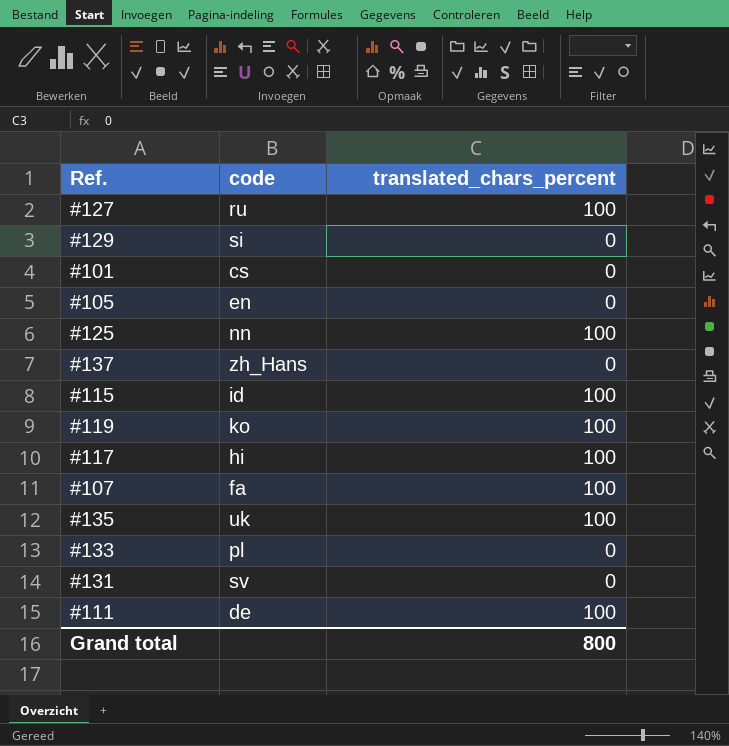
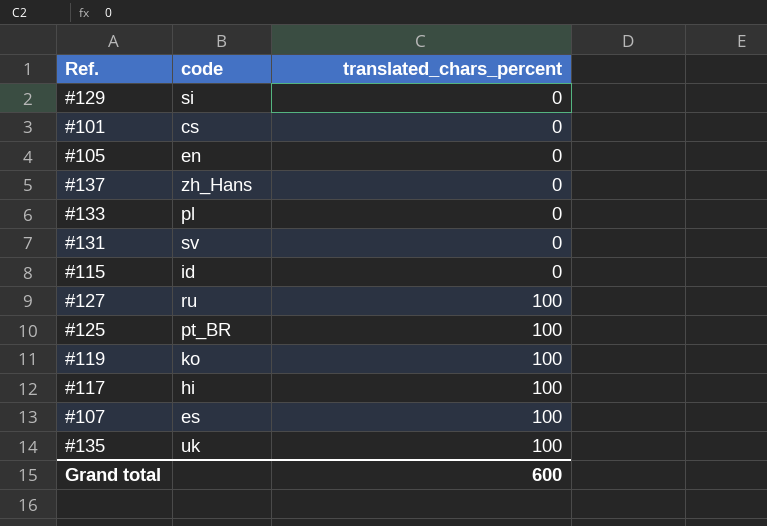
row order: none -> translated_chars_percent ascending
row #111: de | 100 -> none
#115 | translated_chars_percent: 100 -> 0
#125 | code: nn -> pt_BR
#107 | code: fa -> es
Grand total | translated_chars_percent: 800 -> 600

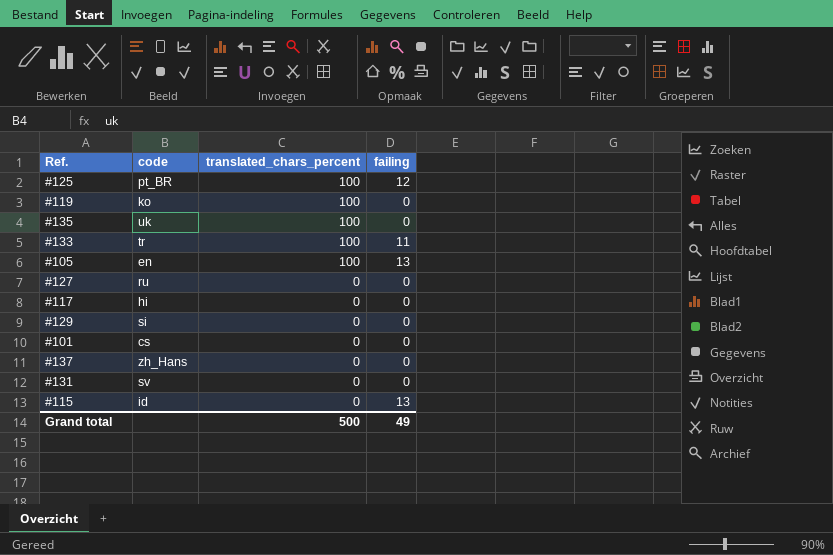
row order: translated_chars_percent ascending -> translated_chars_percent descending
column failing | position: none -> 4
row #107: es | 100 -> none
#133 | code: pl -> tr
#133 | translated_chars_percent: 0 -> 100
#105 | translated_chars_percent: 0 -> 100
#127 | translated_chars_percent: 100 -> 0
#117 | translated_chars_percent: 100 -> 0
Grand total | translated_chars_percent: 600 -> 500

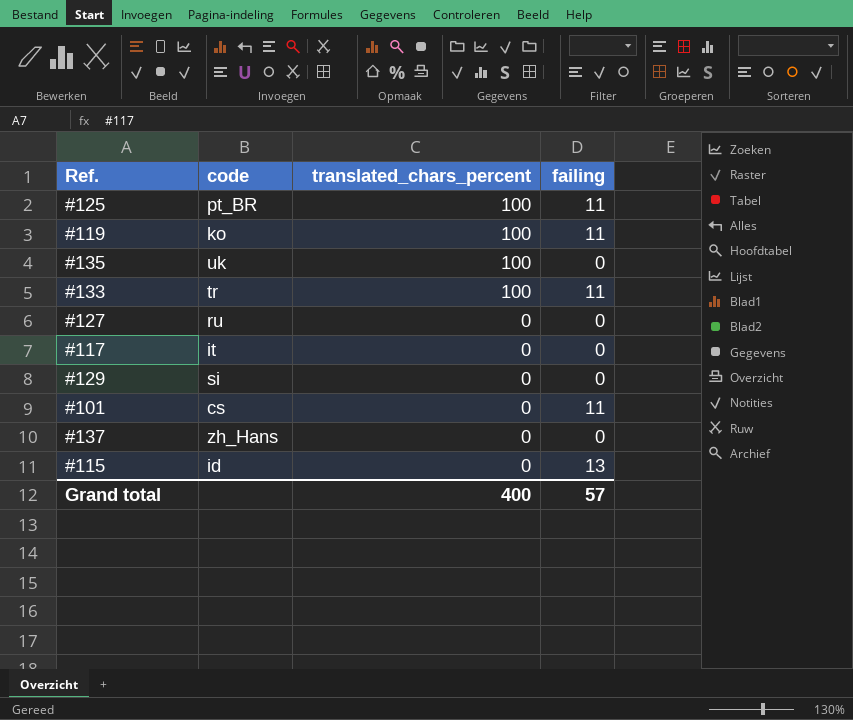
row #105: en | 100 | 13 -> none
row #131: sv | 0 | 0 -> none
#125 | failing: 12 -> 11
#119 | failing: 0 -> 11
#117 | code: hi -> it
#101 | failing: 0 -> 11
Grand total | translated_chars_percent: 500 -> 400
Grand total | failing: 49 -> 57

